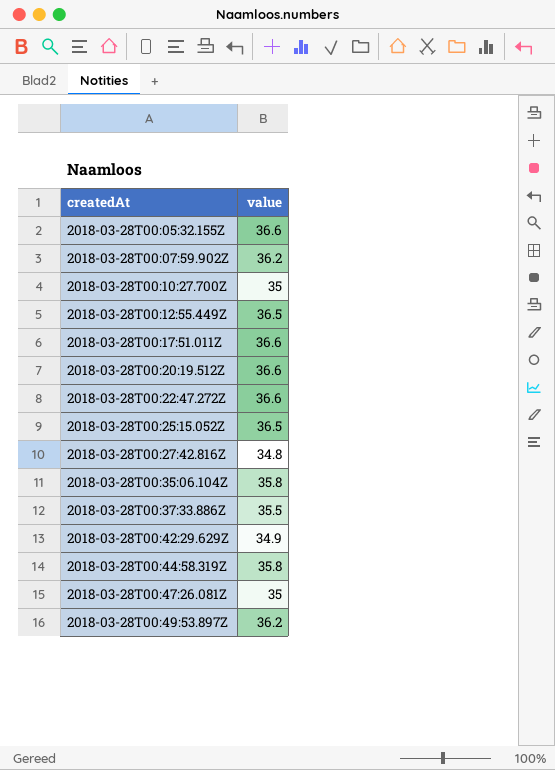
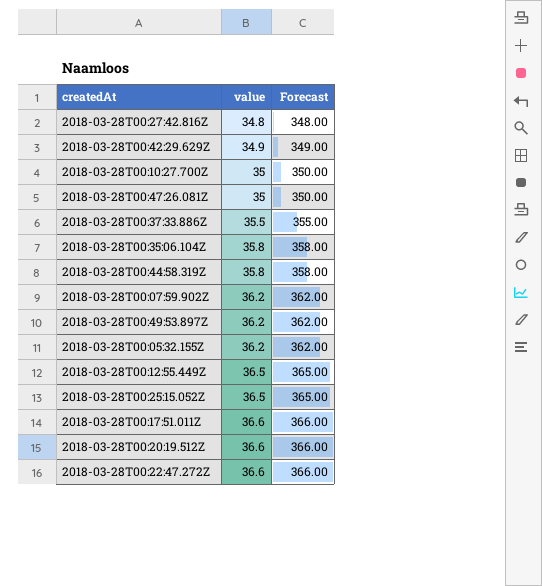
row order: createdAt ascending -> value ascending
column Forecast | formula: none -> [value] * 10
2018-03-28T00:05:32.155Z | value: 36.6 -> 36.2

